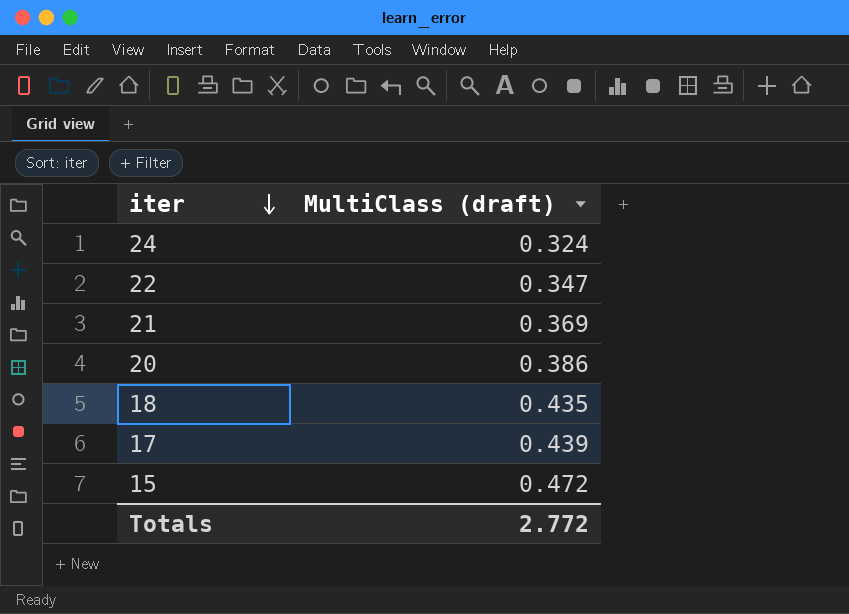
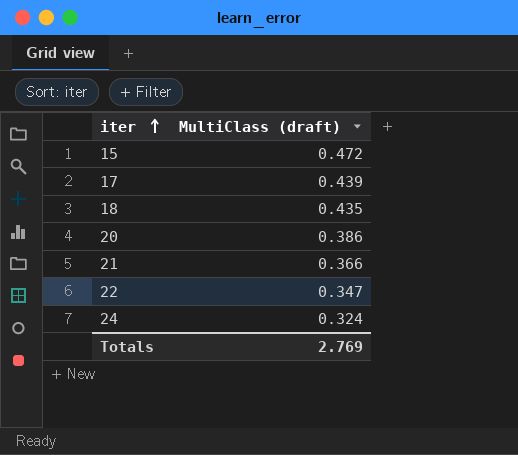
row order: iter descending -> iter ascending
21 | MultiClass (draft): 0.369 -> 0.366
Totals | MultiClass (draft): 2.772 -> 2.769

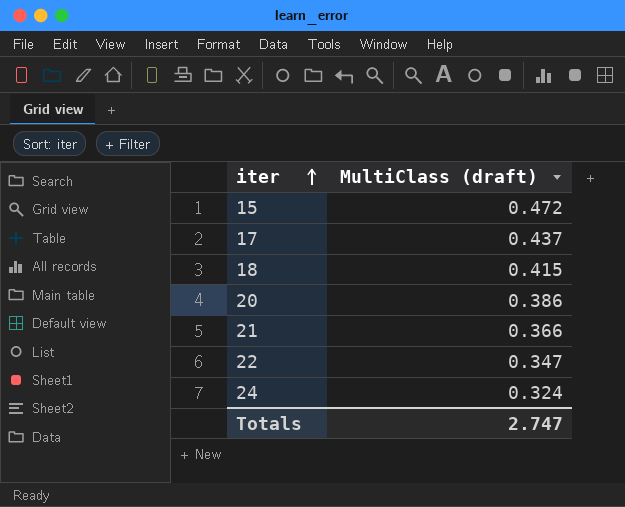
17 | MultiClass (draft): 0.439 -> 0.437
18 | MultiClass (draft): 0.435 -> 0.415
Totals | MultiClass (draft): 2.769 -> 2.747

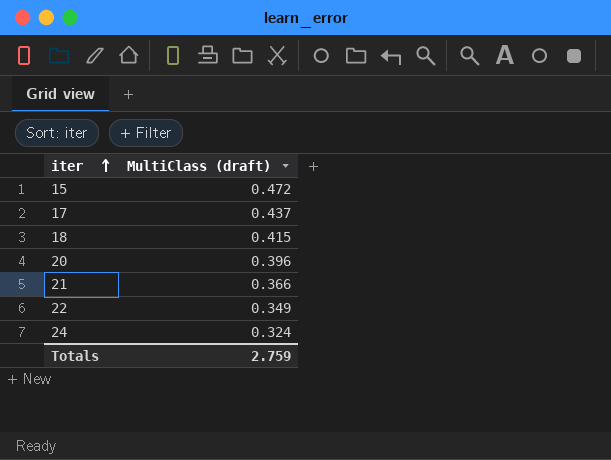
20 | MultiClass (draft): 0.386 -> 0.396
22 | MultiClass (draft): 0.347 -> 0.349
Totals | MultiClass (draft): 2.747 -> 2.759

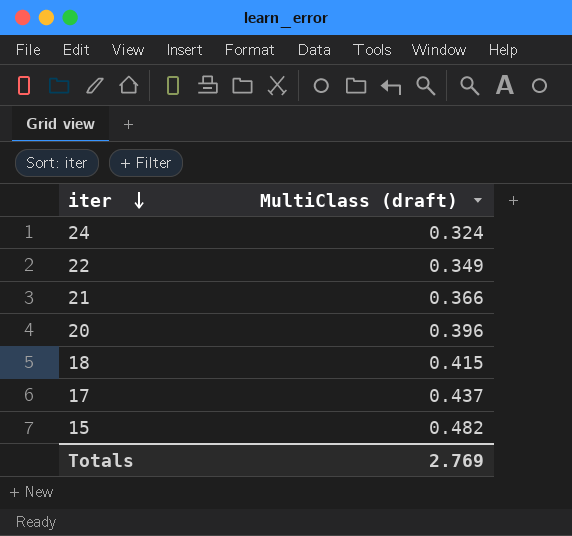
row order: iter ascending -> iter descending
15 | MultiClass (draft): 0.472 -> 0.482
Totals | MultiClass (draft): 2.759 -> 2.769

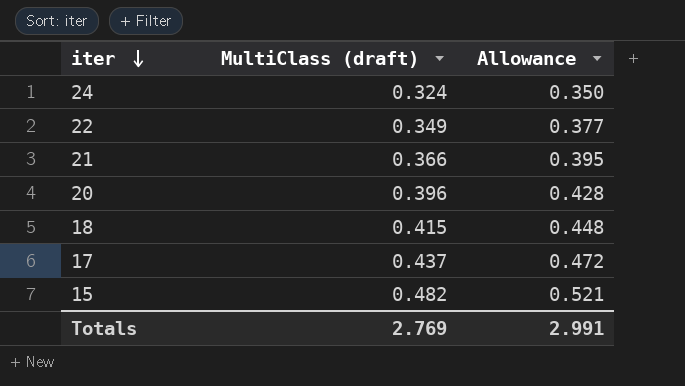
column Allowance | formula: none -> [MultiClass (draft)] * 1.08

